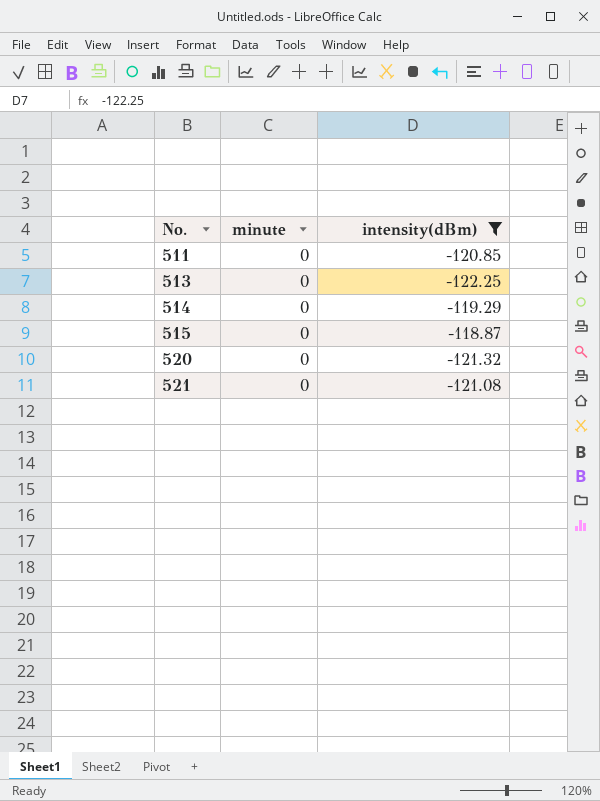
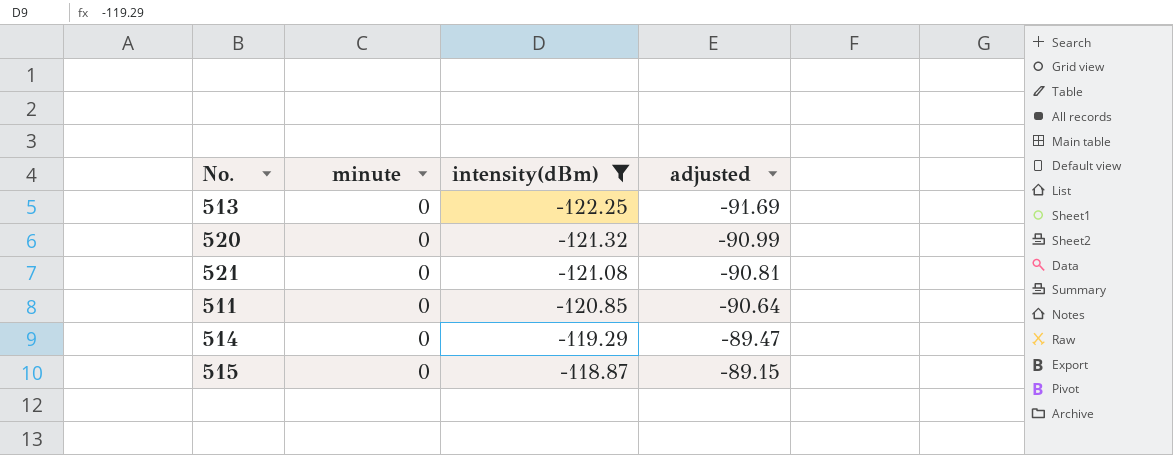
row order: No. ascending -> intensity(dBm) ascending
column adjusted | formula: none -> [intensity(dBm)] * 0.75

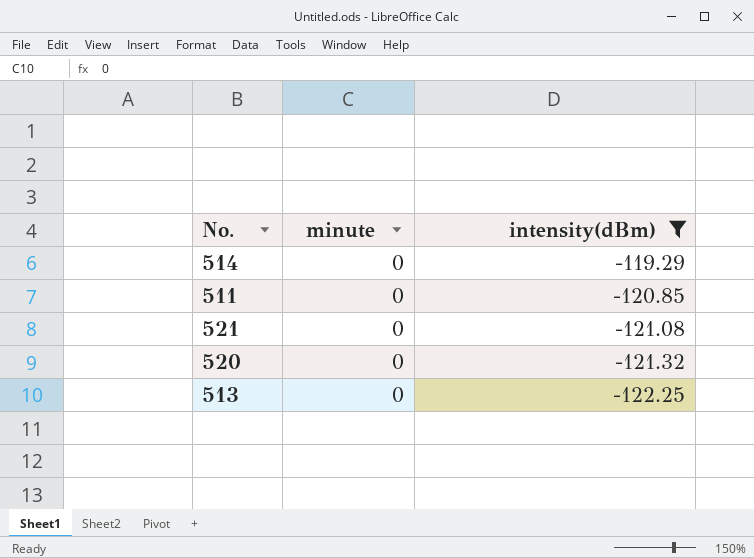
row order: intensity(dBm) ascending -> intensity(dBm) descending
column adjusted | formula: [intensity(dBm)] * 0.75 -> none
row 515: 0 | -118.87 | -89.15 -> none

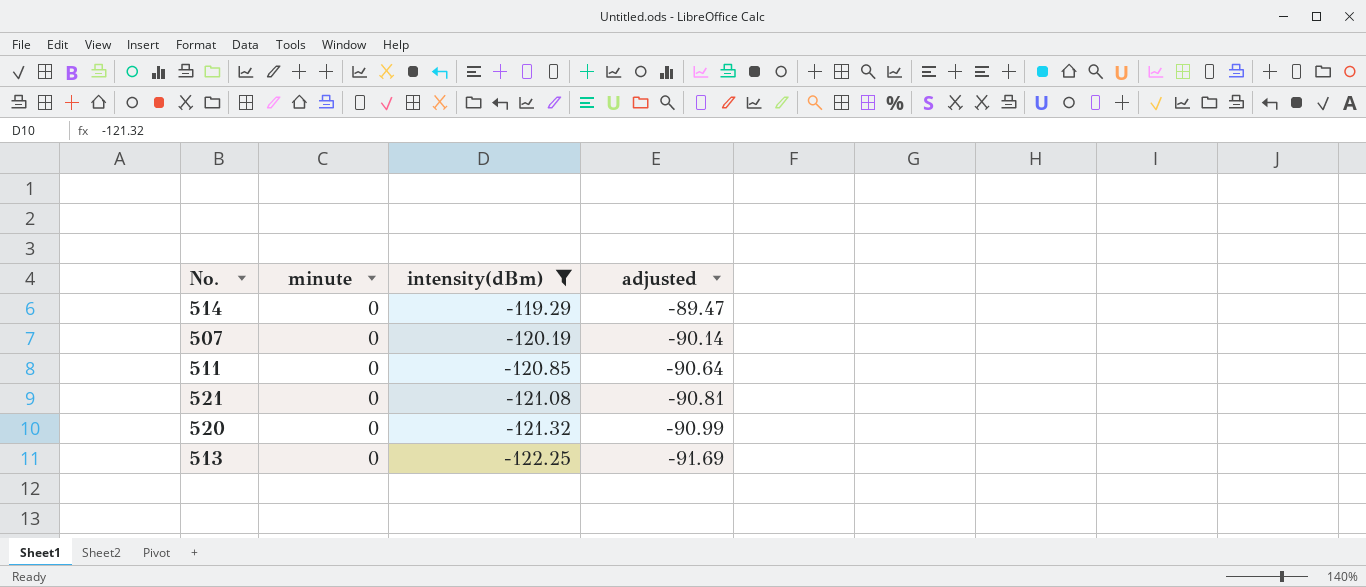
column adjusted | formula: none -> [intensity(dBm)] * 0.75
row 507: none -> 0 | -120.19 | -90.14

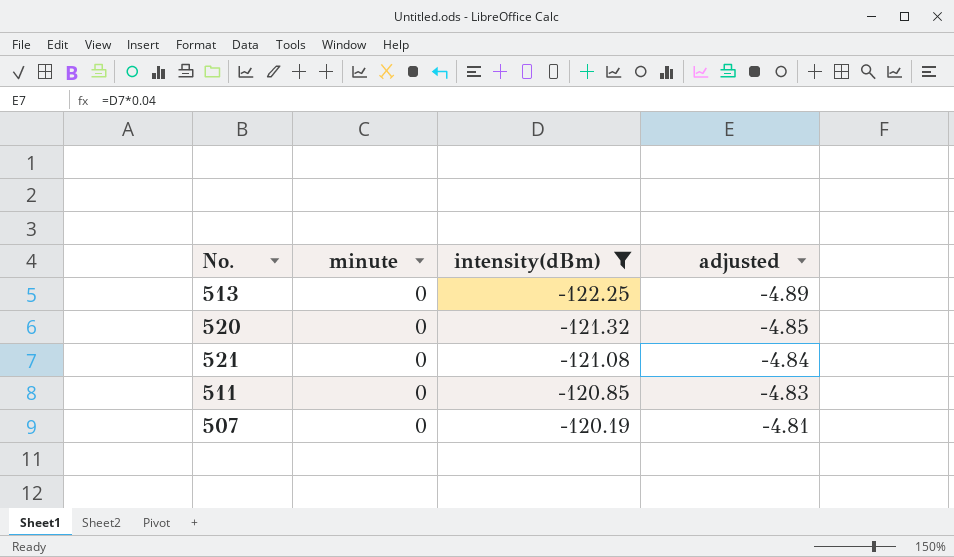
row order: intensity(dBm) descending -> intensity(dBm) ascending
column adjusted | formula: [intensity(dBm)] * 0.75 -> [intensity(dBm)] * 0.04
row 514: 0 | -119.29 | -89.47 -> none

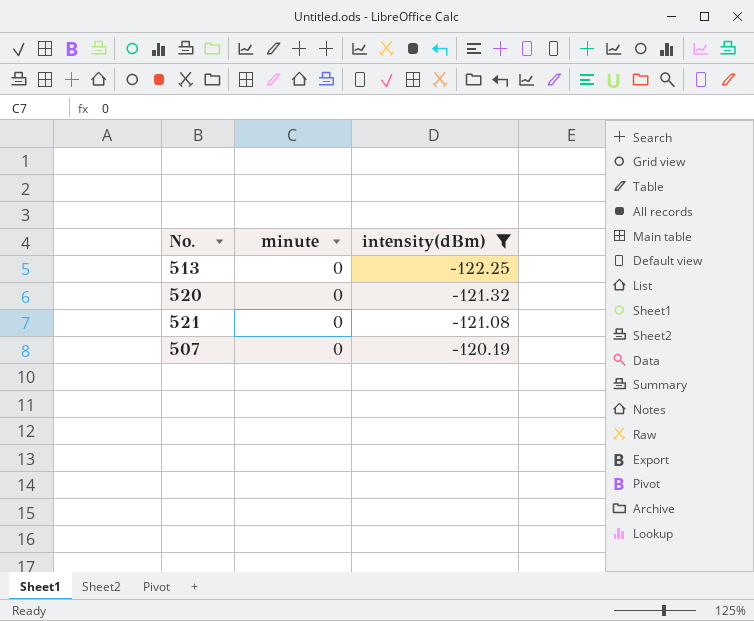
column adjusted | formula: [intensity(dBm)] * 0.04 -> none
row 511: 0 | -120.85 | -4.83 -> none

